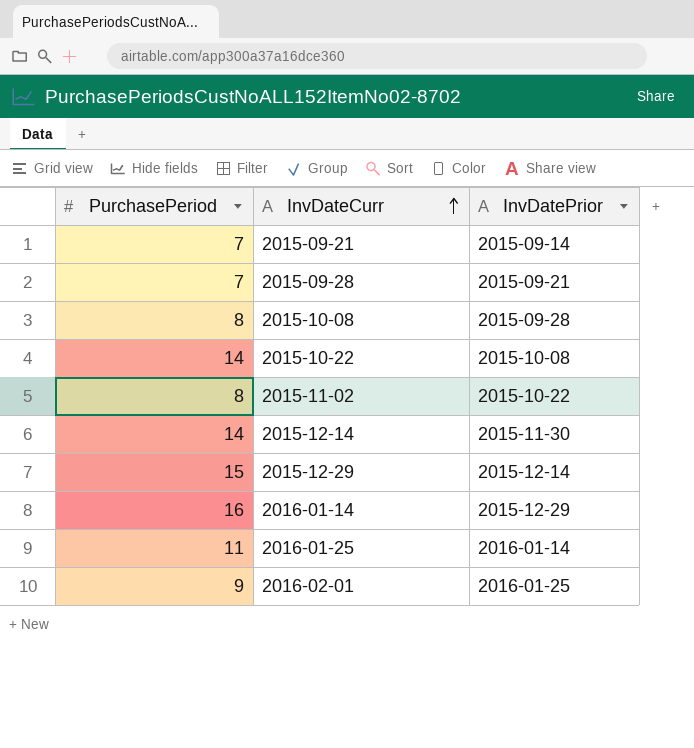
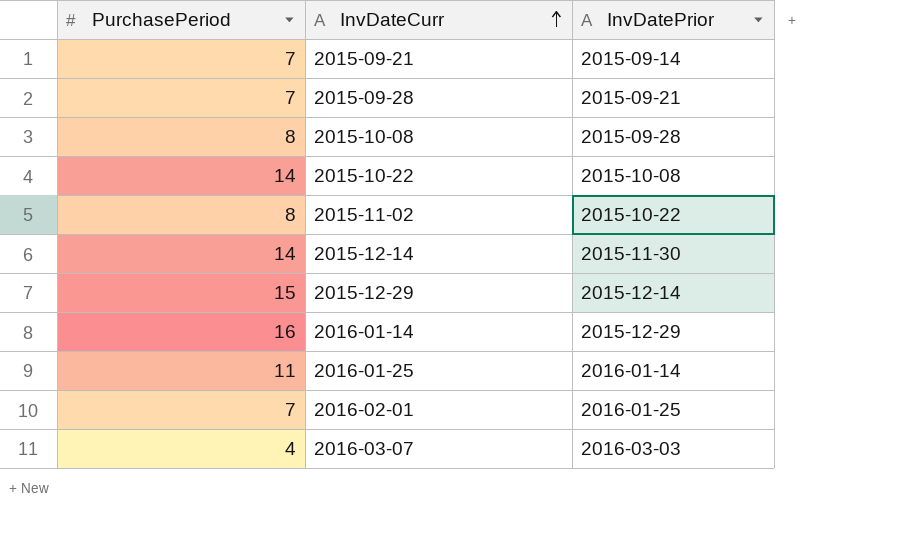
2016-02-01 | PurchasePeriod: 9 -> 7
row 2016-03-07: none -> 4 | 2016-03-03

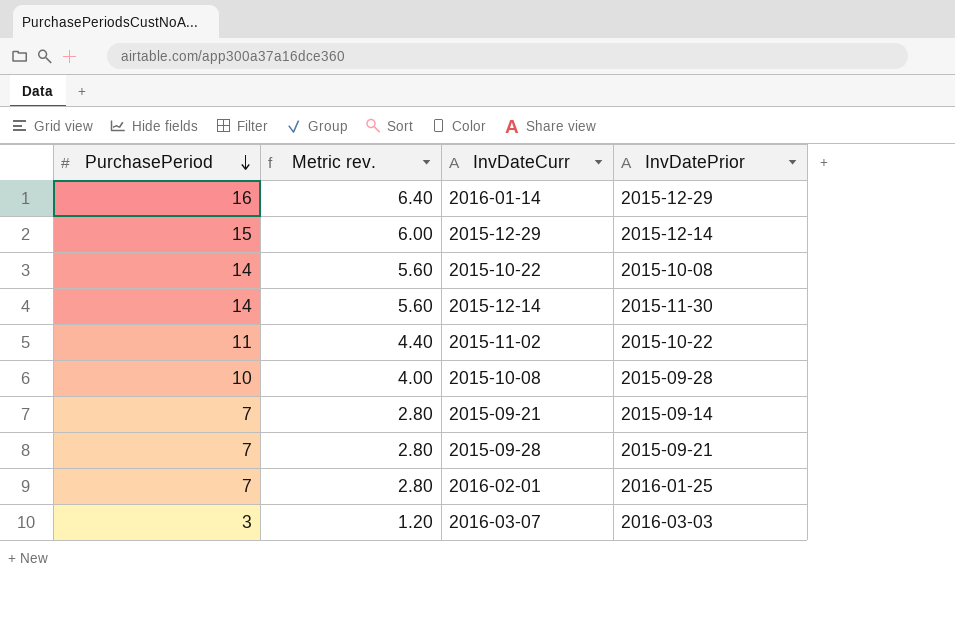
row order: InvDateCurr ascending -> PurchasePeriod descending
column Metric rev. | formula: none -> [PurchasePeriod] * 0.4
row 2016-01-25: 11 | 2016-01-14 -> none
2015-11-02 | PurchasePeriod: 8 -> 11
2015-10-08 | PurchasePeriod: 8 -> 10
2016-03-07 | PurchasePeriod: 4 -> 3

